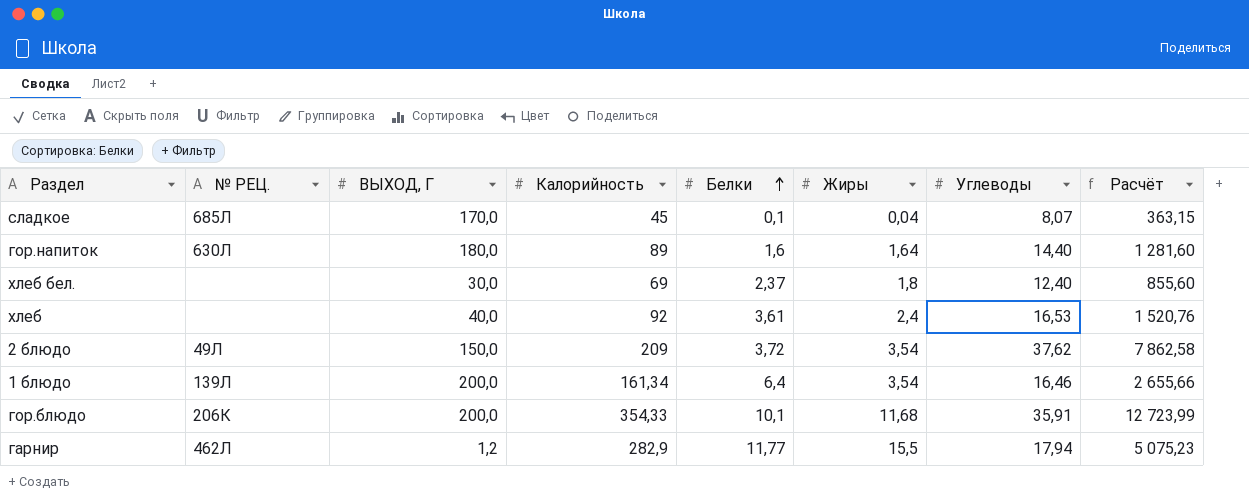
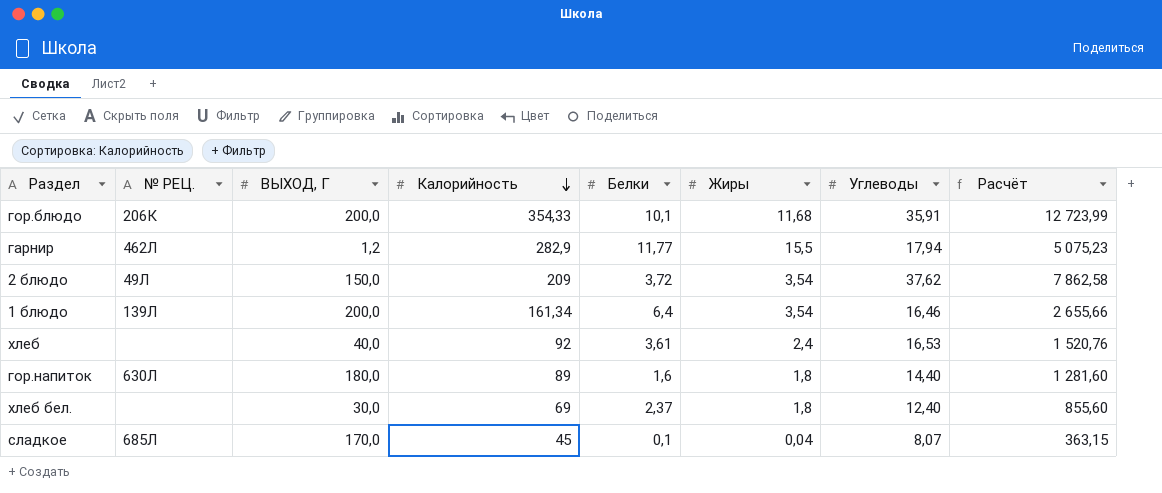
row order: Белки ascending -> Калорийность descending
гор.напиток | Жиры: 1,64 -> 1,8

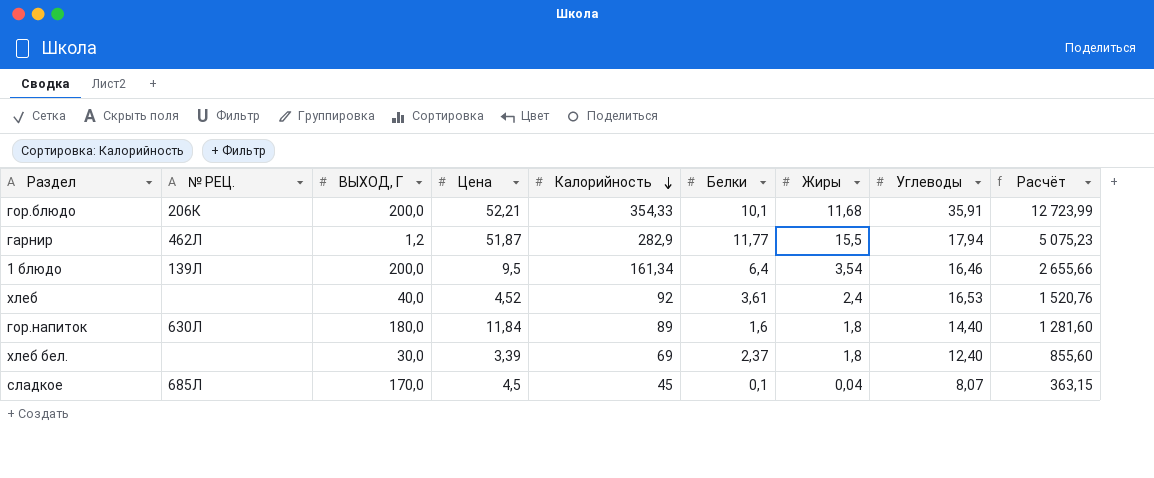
column Цена | position: none -> 4
row 2 блюдо: 49Л | 150,0 | 209 | 3,72 | 3,54 | 37,62 | 7 862,58 -> none

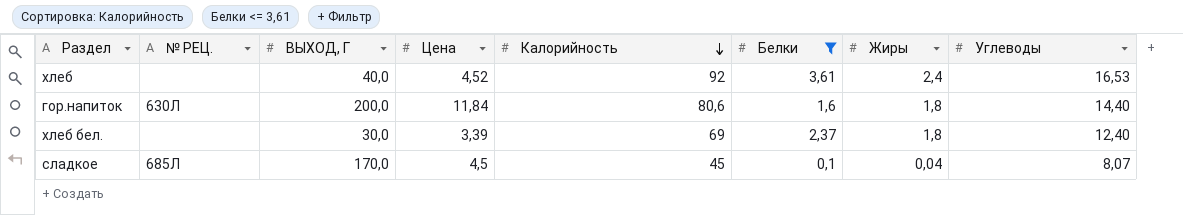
filter: none -> Белки <= 3,61
column Расчёт | formula: [Калорийность] * [Углеводы] -> none
гор.напиток | ВЫХОД, Г: 180,0 -> 200,0
гор.напиток | Калорийность: 89 -> 80,6

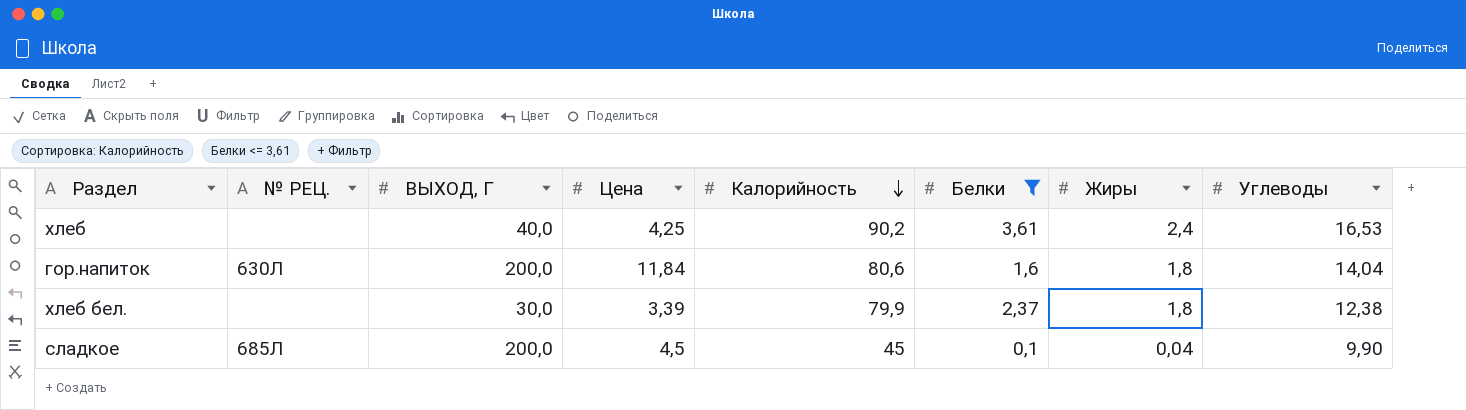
хлеб | Цена: 4,52 -> 4,25
хлеб | Калорийность: 92 -> 90,2
гор.напиток | Углеводы: 14,40 -> 14,04
хлеб бел. | Калорийность: 69 -> 79,9
хлеб бел. | Углеводы: 12,40 -> 12,38
сладкое | ВЫХОД, Г: 170,0 -> 200,0
сладкое | Углеводы: 8,07 -> 9,90

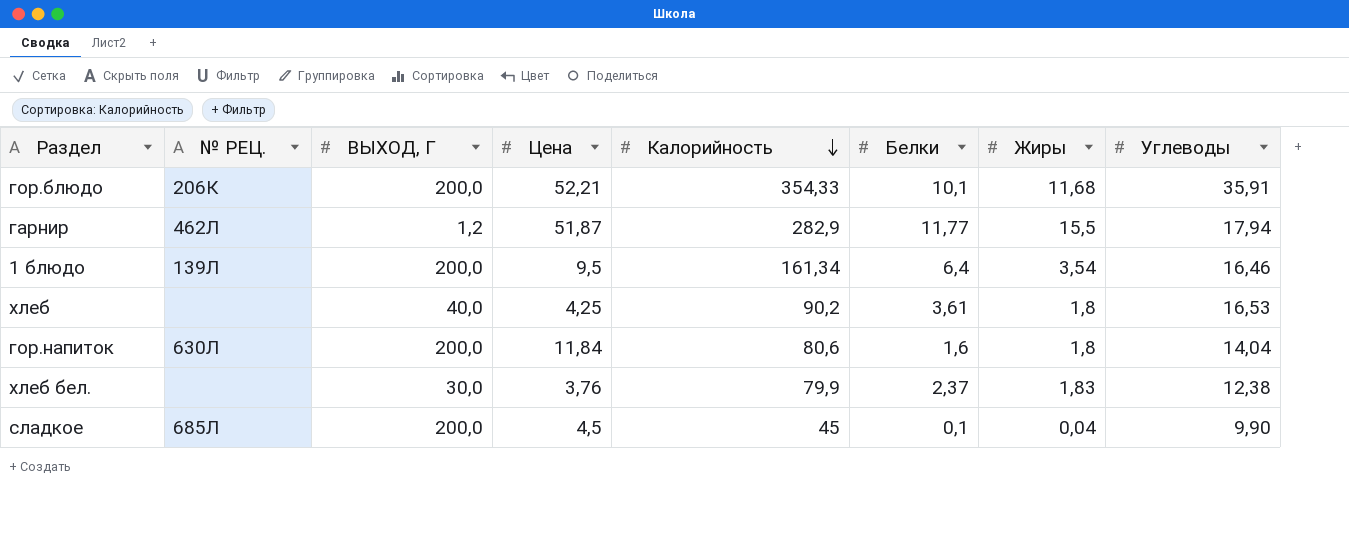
filter: Белки <= 3,61 -> none
хлеб | Жиры: 2,4 -> 1,8
хлеб бел. | Цена: 3,39 -> 3,76
хлеб бел. | Жиры: 1,8 -> 1,83

